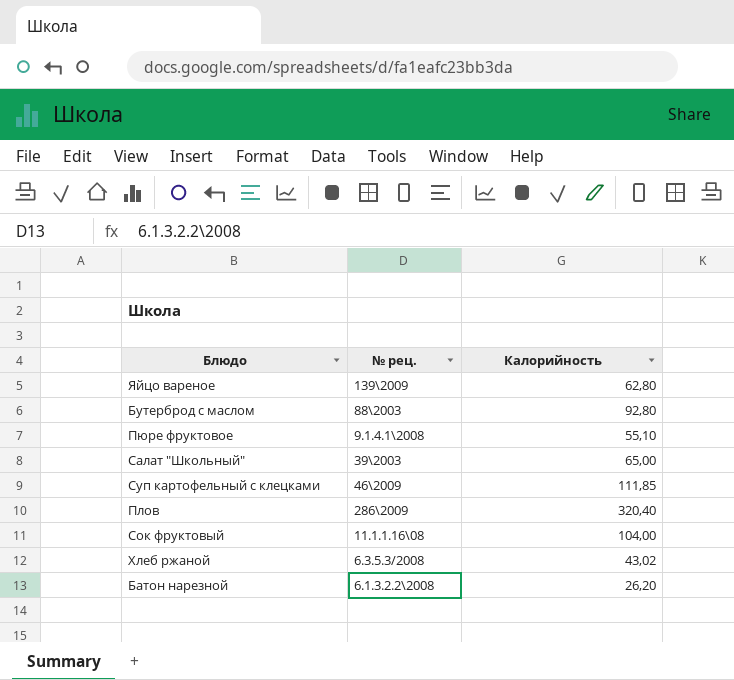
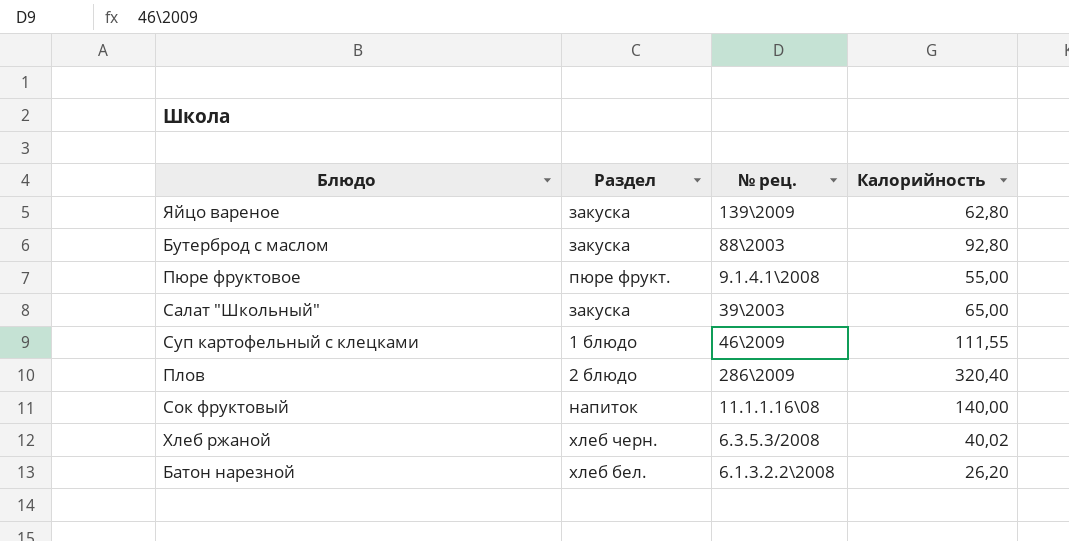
column Раздел | position: none -> 2
Пюре фруктовое | Калорийность: 55,10 -> 55,00
Суп картофельный с клецками | Калорийность: 111,85 -> 111,55
Сок фруктовый | Калорийность: 104,00 -> 140,00
Хлеб ржаной | Калорийность: 43,02 -> 40,02

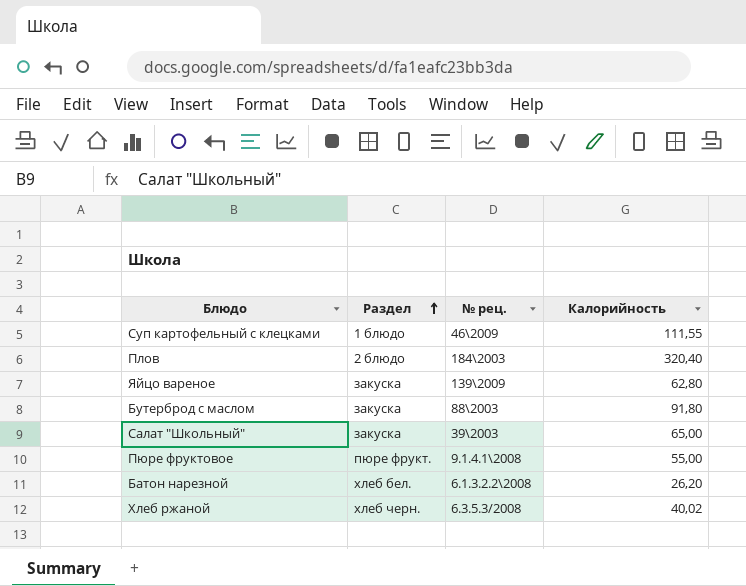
row order: none -> Раздел ascending
row Сок фруктовый: напиток | 11.1.1.16\08 | 140,00 -> none
Плов | № рец.: 286\2009 -> 184\2003
Бутерброд с маслом | Калорийность: 92,80 -> 91,80

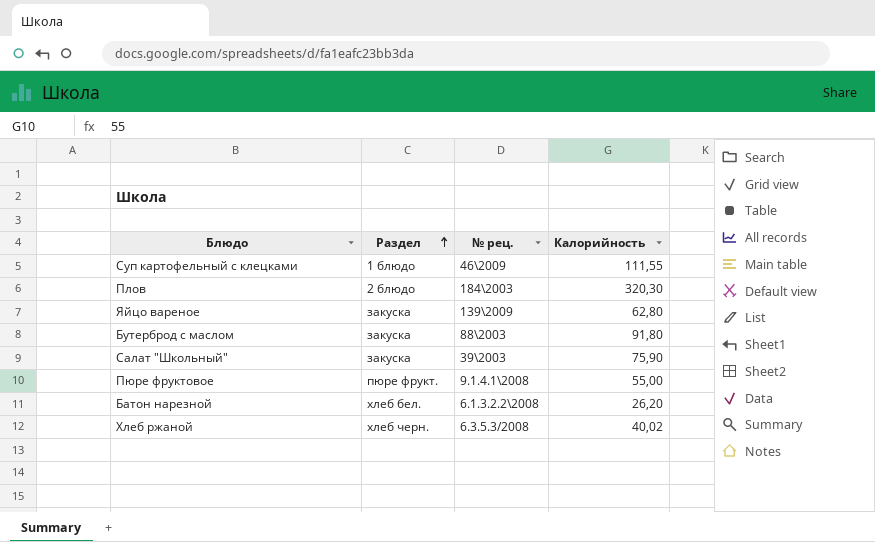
Плов | Калорийность: 320,40 -> 320,30
Салат "Школьный" | Калорийность: 65,00 -> 75,90

